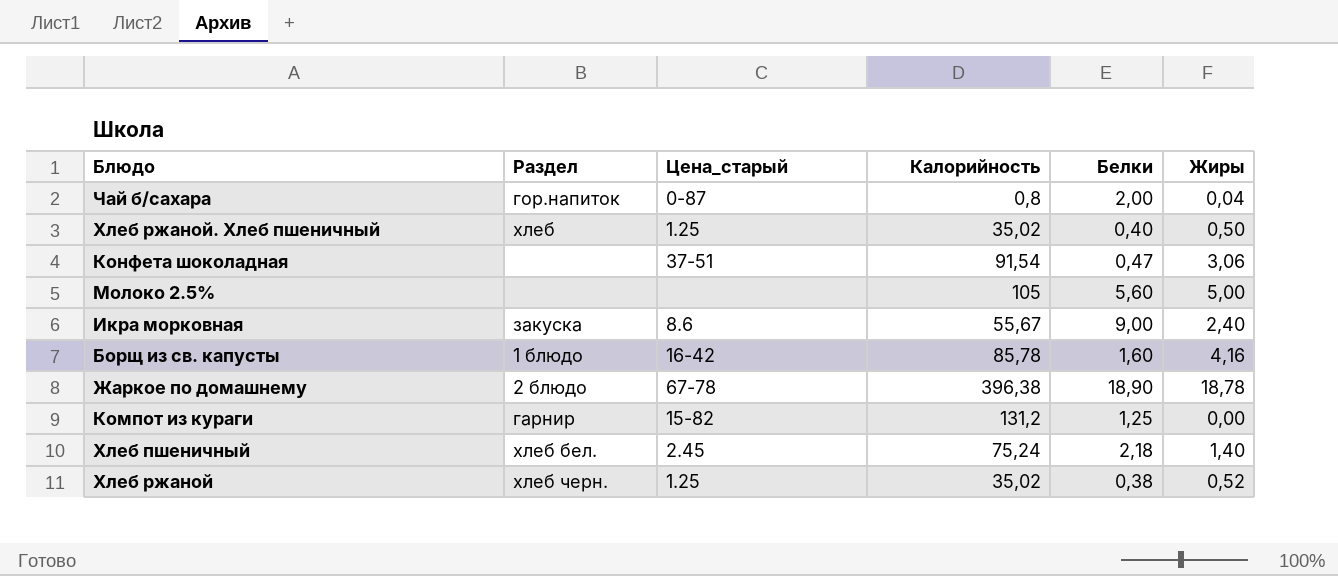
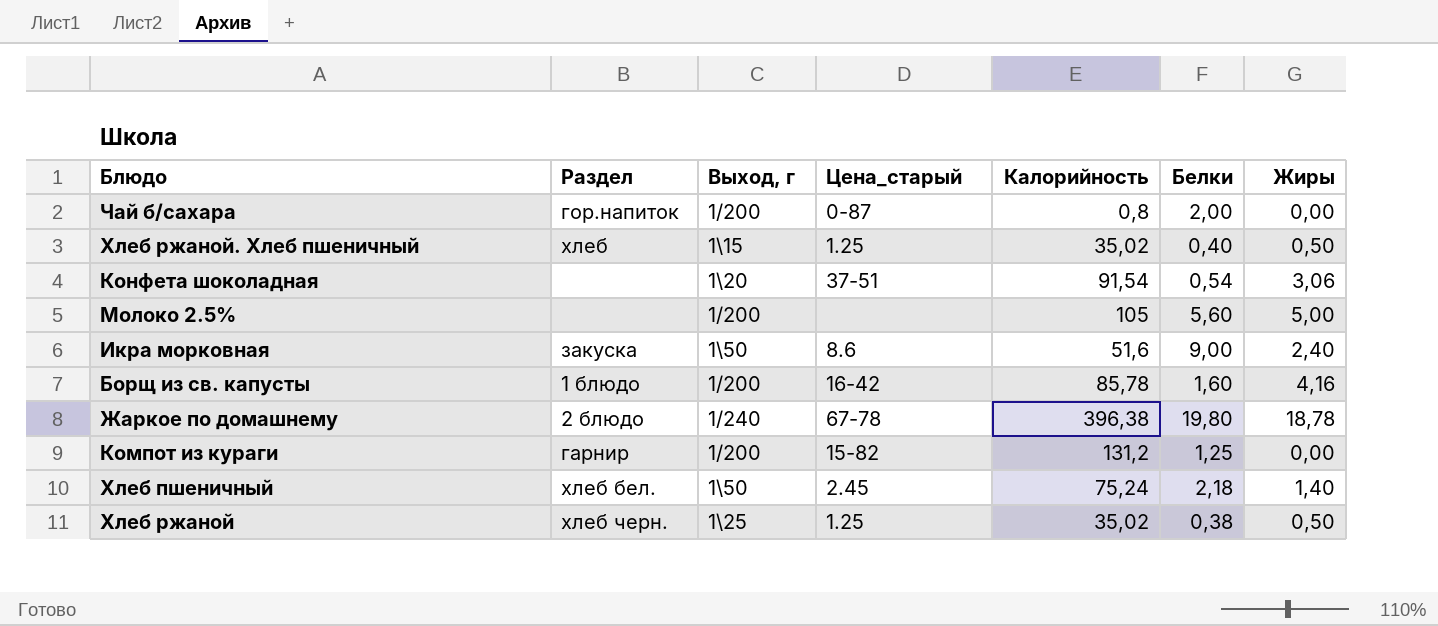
column Выход, г | position: none -> 3
Чай б/сахара | Жиры: 0,04 -> 0,00
Конфета шоколадная | Белки: 0,47 -> 0,54
Икра морковная | Калорийность: 55,67 -> 51,6
Жаркое по домашнему | Белки: 18,90 -> 19,80
Хлеб ржаной | Жиры: 0,52 -> 0,50

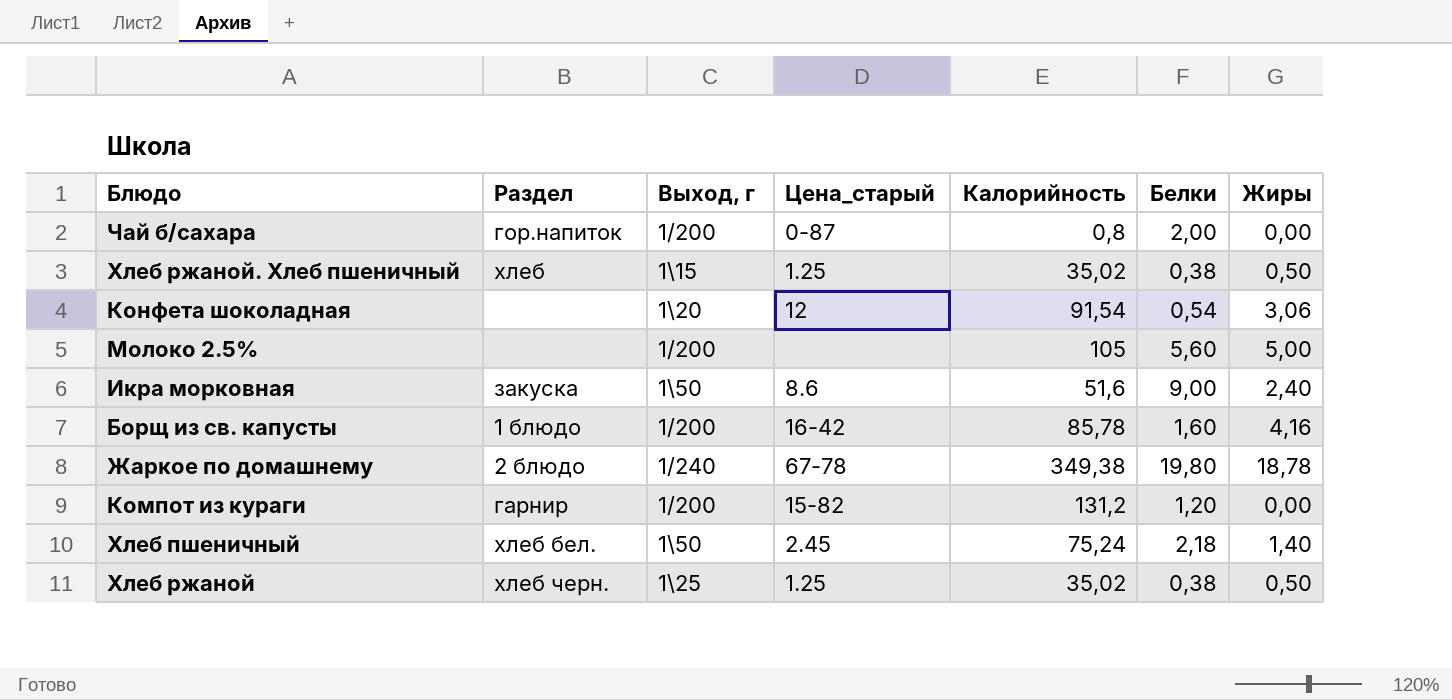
Хлеб ржаной. Хлеб пшеничный | Белки: 0,40 -> 0,38
Конфета шоколадная | Цена_старый: 37-51 -> 12
Жаркое по домашнему | Калорийность: 396,38 -> 349,38
Компот из кураги | Белки: 1,25 -> 1,20

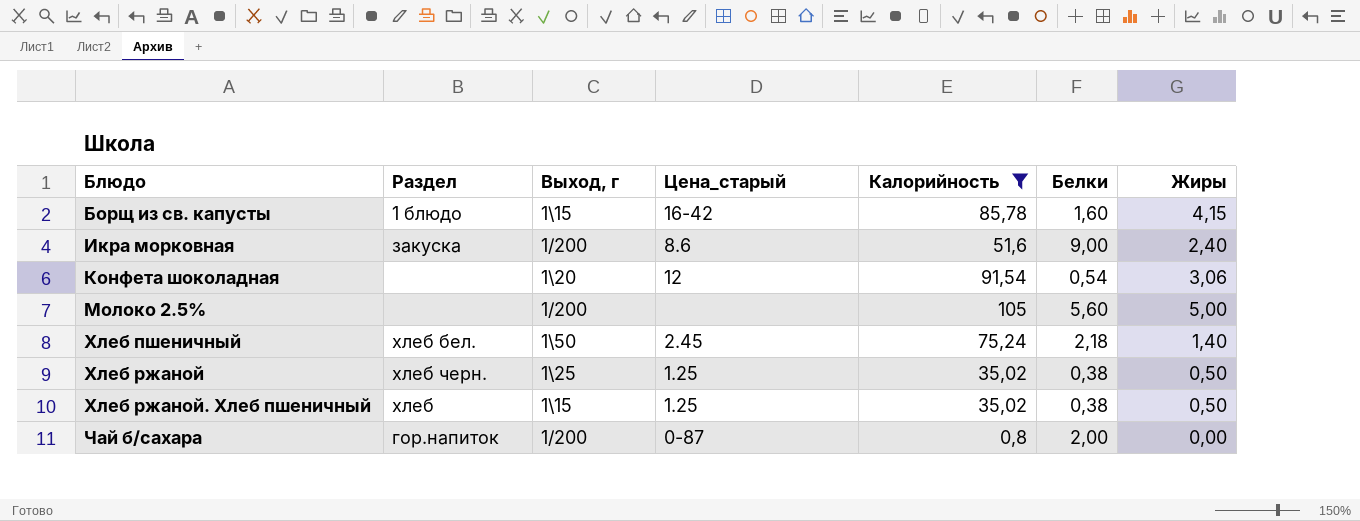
filter: none -> Калорийность <= 105
row order: none -> Блюдо ascending
Борщ из св. капусты | Выход, г: 1/200 -> 1\15
Борщ из св. капусты | Жиры: 4,16 -> 4,15
Икра морковная | Выход, г: 1\50 -> 1/200

